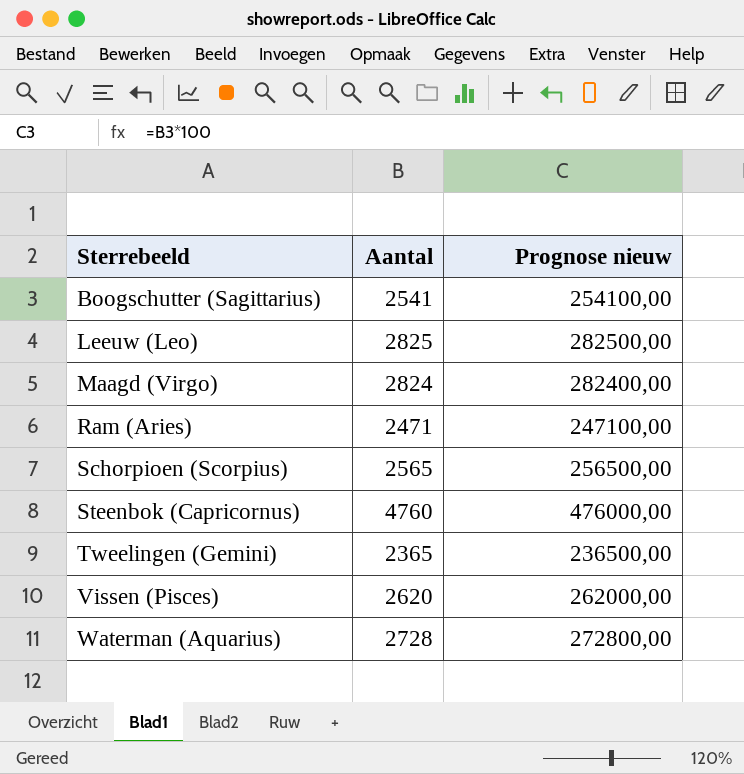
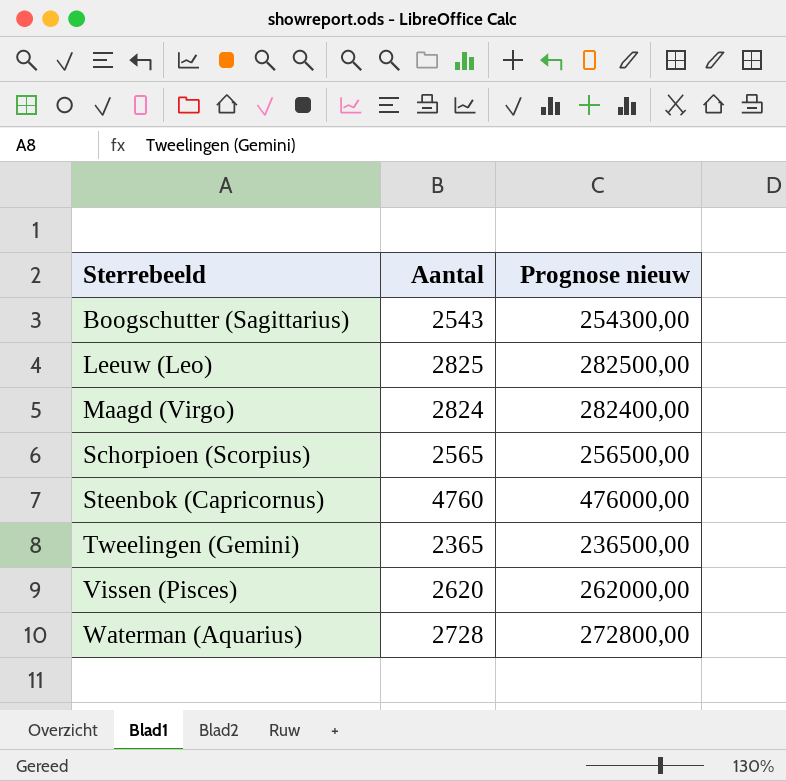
row Ram (Aries): 2471 | 247100,00 -> none
Boogschutter (Sagittarius) | Aantal: 2541 -> 2543
Boogschutter (Sagittarius) | Prognose nieuw: 254100,00 -> 254300,00

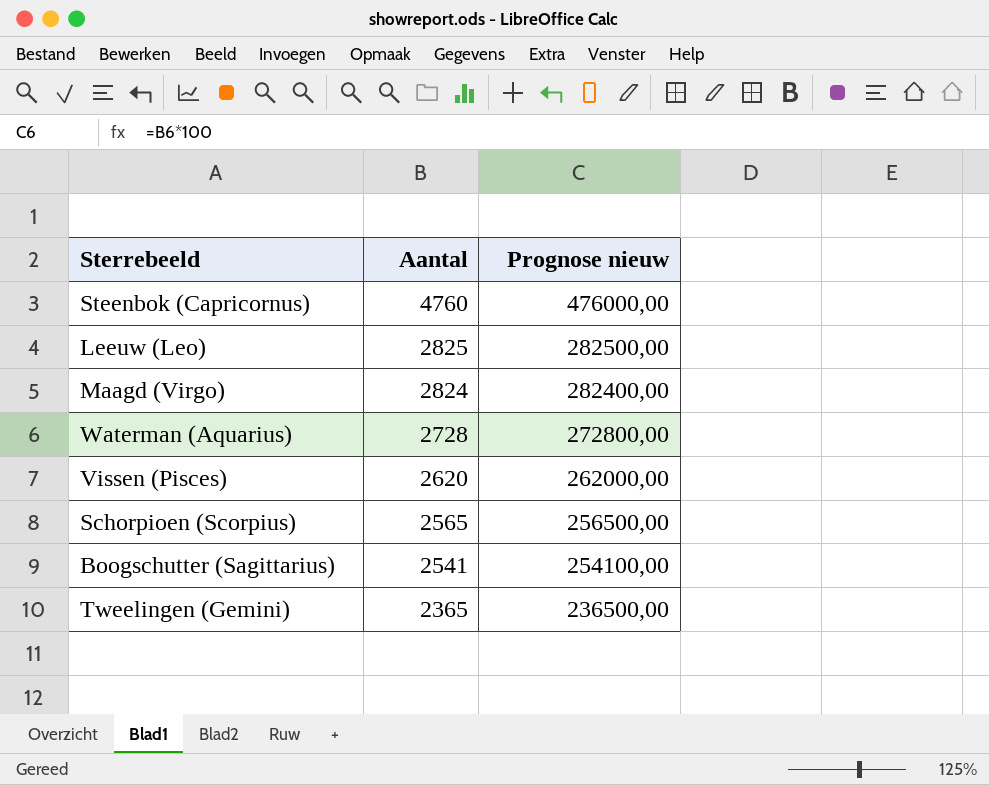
row order: Sterrebeeld ascending -> Aantal descending
Boogschutter (Sagittarius) | Aantal: 2543 -> 2541
Boogschutter (Sagittarius) | Prognose nieuw: 254300,00 -> 254100,00

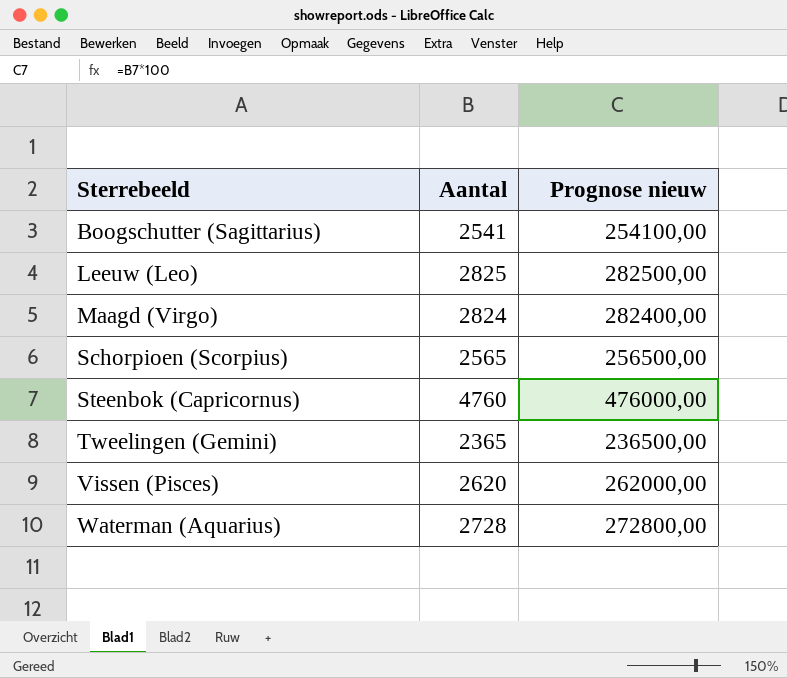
row order: Aantal descending -> Sterrebeeld ascending

